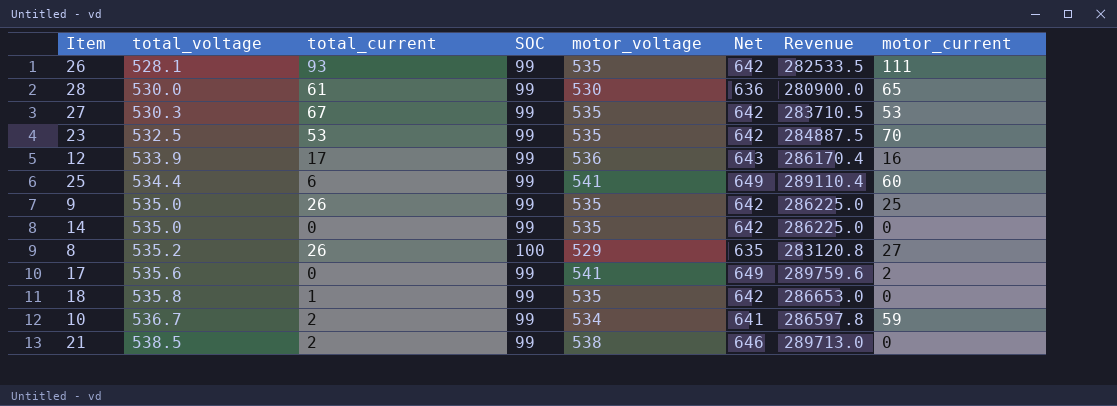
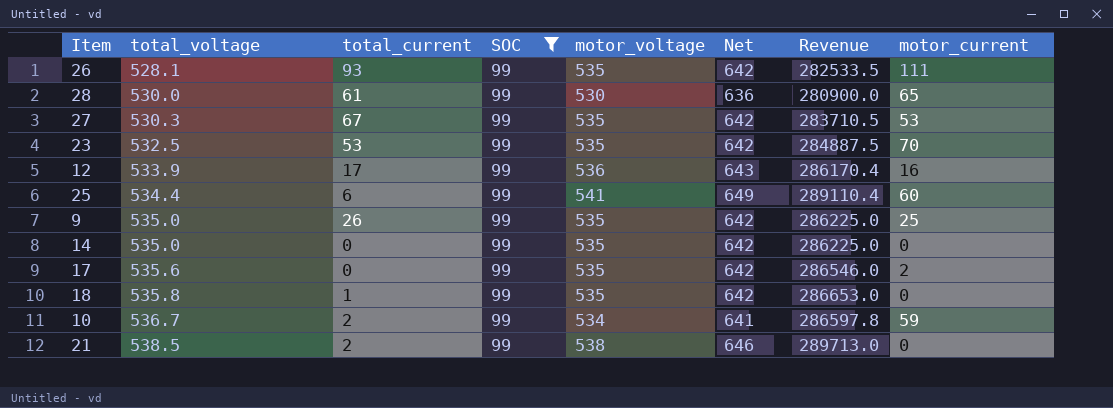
filter: none -> SOC = 99
17 | motor_voltage: 541 -> 535
17 | Net: 649 -> 642
17 | Revenue: 289759.6 -> 286546.0

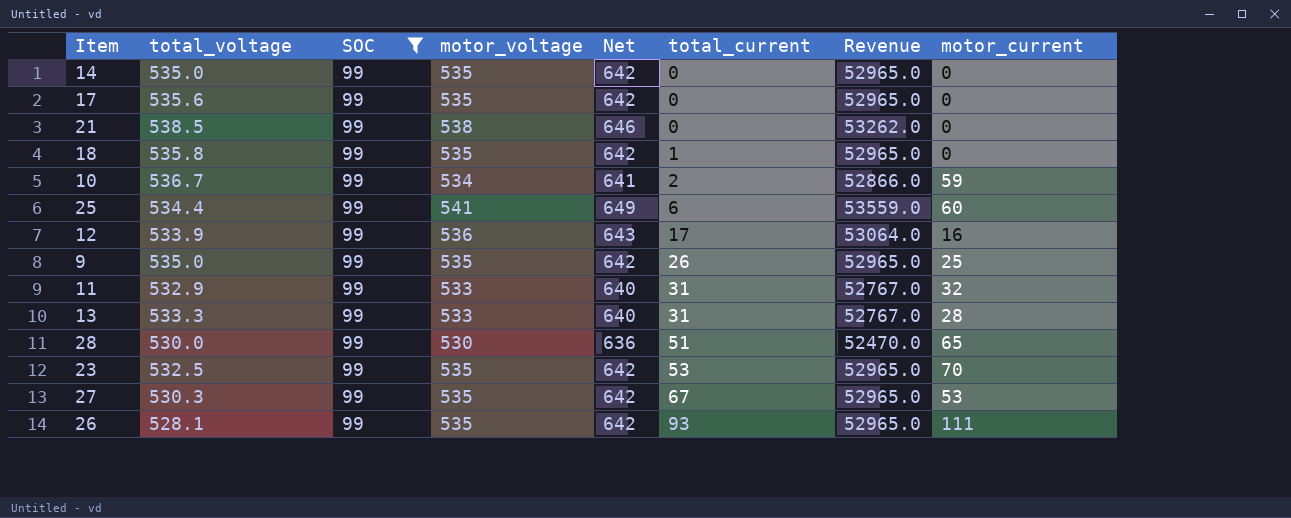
row order: total_voltage ascending -> total_current ascending
column total_current | position: 3 -> 6
column Revenue | formula: [total_voltage] * [motor_voltage] -> [SOC] * [motor_voltage]
17 | motor_current: 2 -> 0
21 | total_current: 2 -> 0
row 11: none -> 532.9 | 99 | 533 | 640 | 31 | 52767.0 | 32
row 13: none -> 533.3 | 99 | 533 | 640 | 31 | 52767.0 | 28
28 | total_current: 61 -> 51

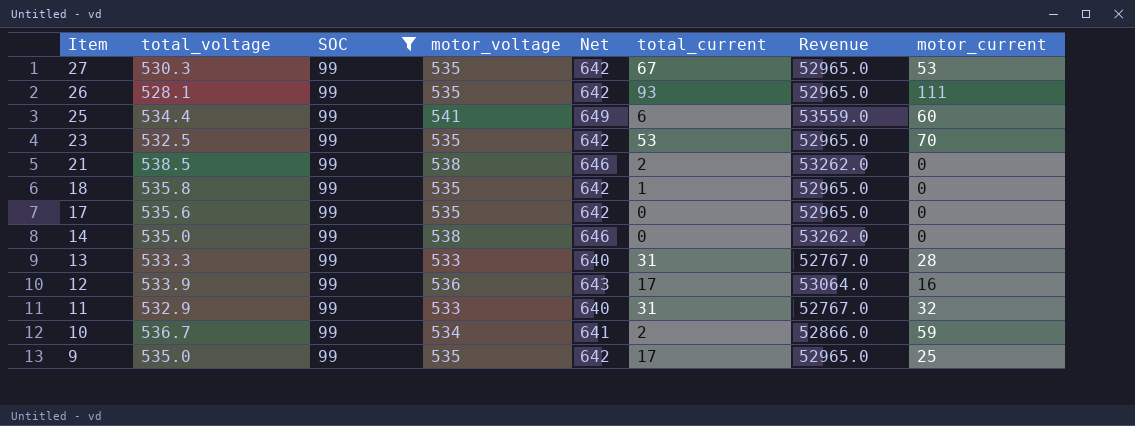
row order: total_current ascending -> Item descending
row 28: 530.0 | 99 | 530 | 636 | 51 | 52470.0 | 65 -> none
21 | total_current: 0 -> 2
14 | motor_voltage: 535 -> 538
14 | Net: 642 -> 646
14 | Revenue: 52965.0 -> 53262.0
9 | total_current: 26 -> 17

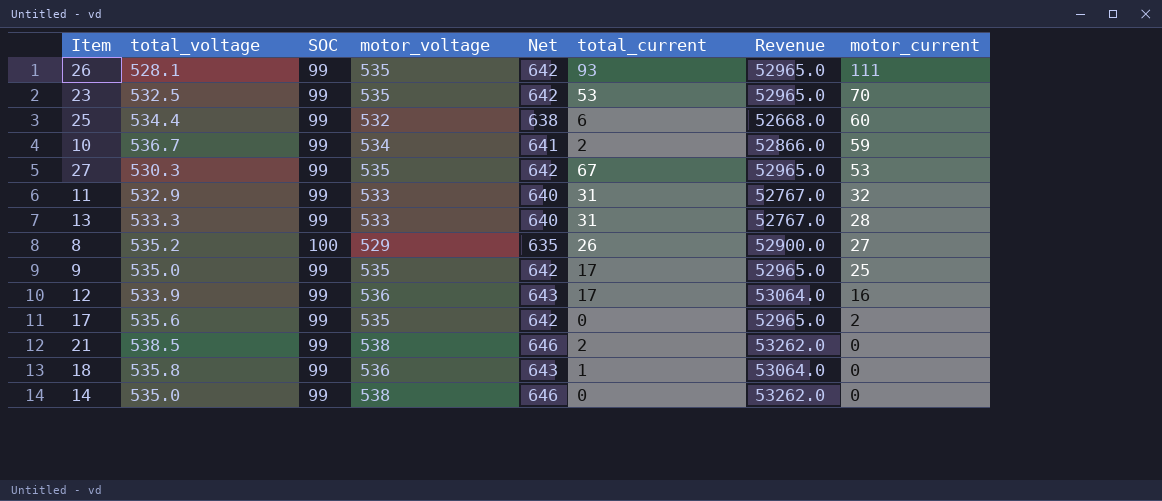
filter: SOC = 99 -> none
row order: Item descending -> motor_current descending
25 | motor_voltage: 541 -> 532
25 | Net: 649 -> 638
25 | Revenue: 53559.0 -> 52668.0
17 | motor_current: 0 -> 2
18 | motor_voltage: 535 -> 536
18 | Net: 642 -> 643
18 | Revenue: 52965.0 -> 53064.0

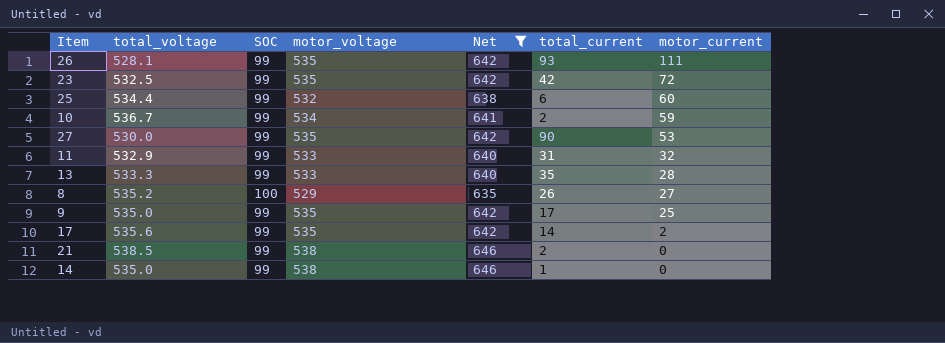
filter: none -> Net != 643
column Revenue | formula: [SOC] * [motor_voltage] -> none
23 | total_current: 53 -> 42
23 | motor_current: 70 -> 72
27 | total_voltage: 530.3 -> 530.0
27 | total_current: 67 -> 90
13 | total_current: 31 -> 35
17 | total_current: 0 -> 14
14 | total_current: 0 -> 1

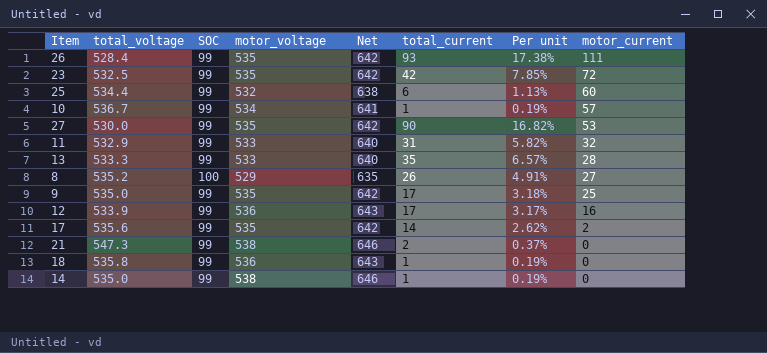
filter: Net != 643 -> none
column Per unit | formula: none -> [total_current] / [motor_voltage]
26 | total_voltage: 528.1 -> 528.4
10 | total_current: 2 -> 1
10 | motor_current: 59 -> 57
21 | total_voltage: 538.5 -> 547.3

